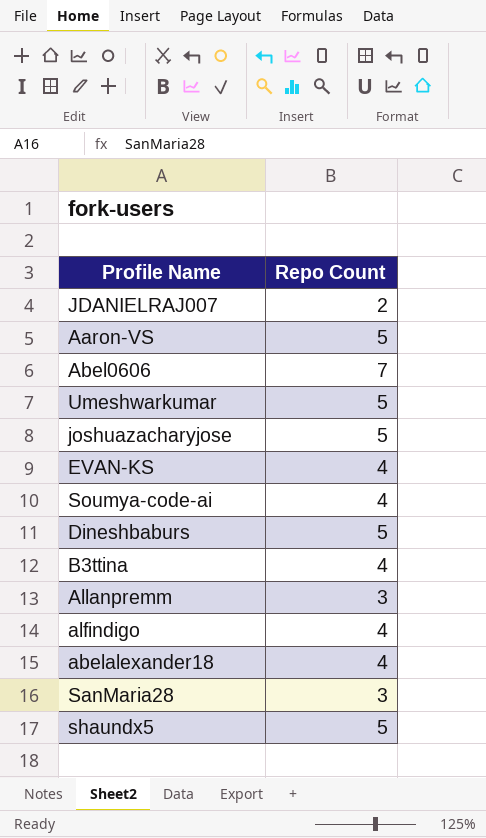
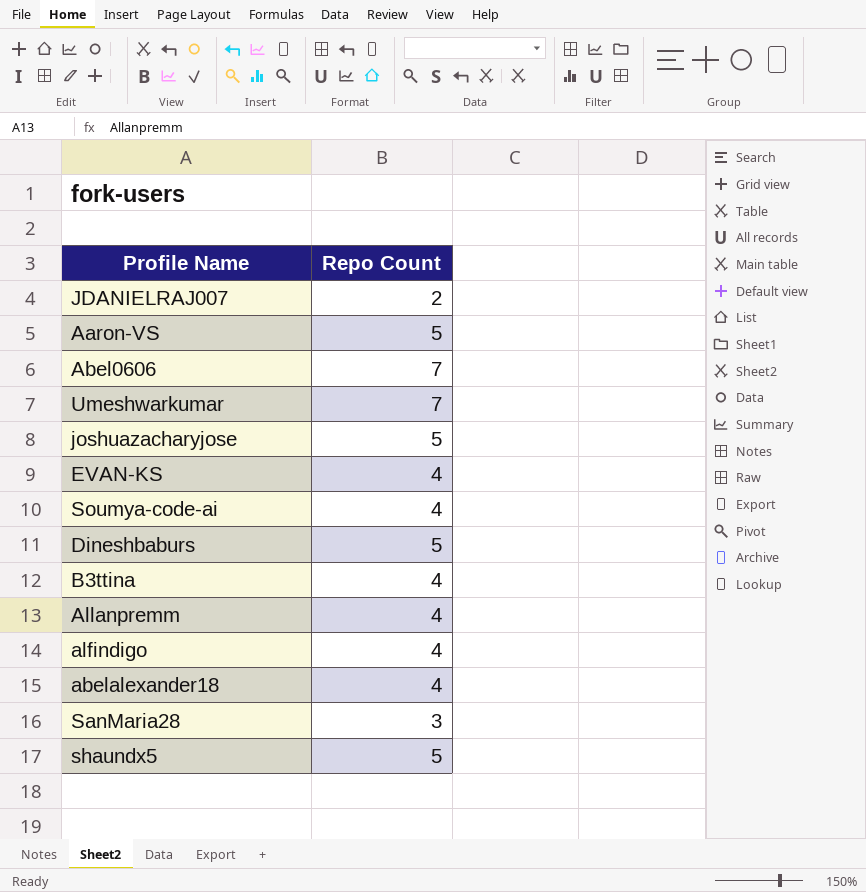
Umeshwarkumar | Repo Count: 5 -> 7
Allanpremm | Repo Count: 3 -> 4

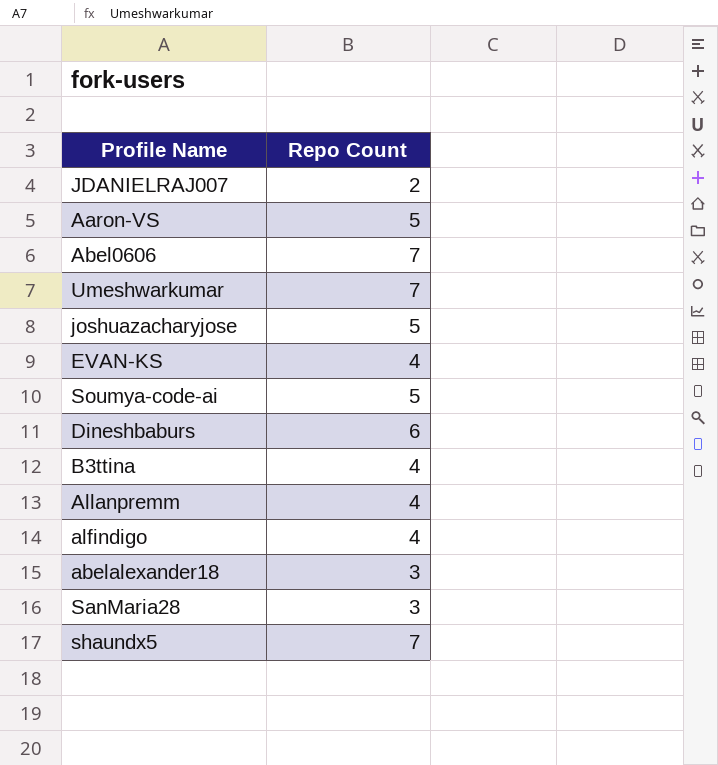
Soumya-code-ai | Repo Count: 4 -> 5
Dineshbaburs | Repo Count: 5 -> 6
abelalexander18 | Repo Count: 4 -> 3
shaundx5 | Repo Count: 5 -> 7

